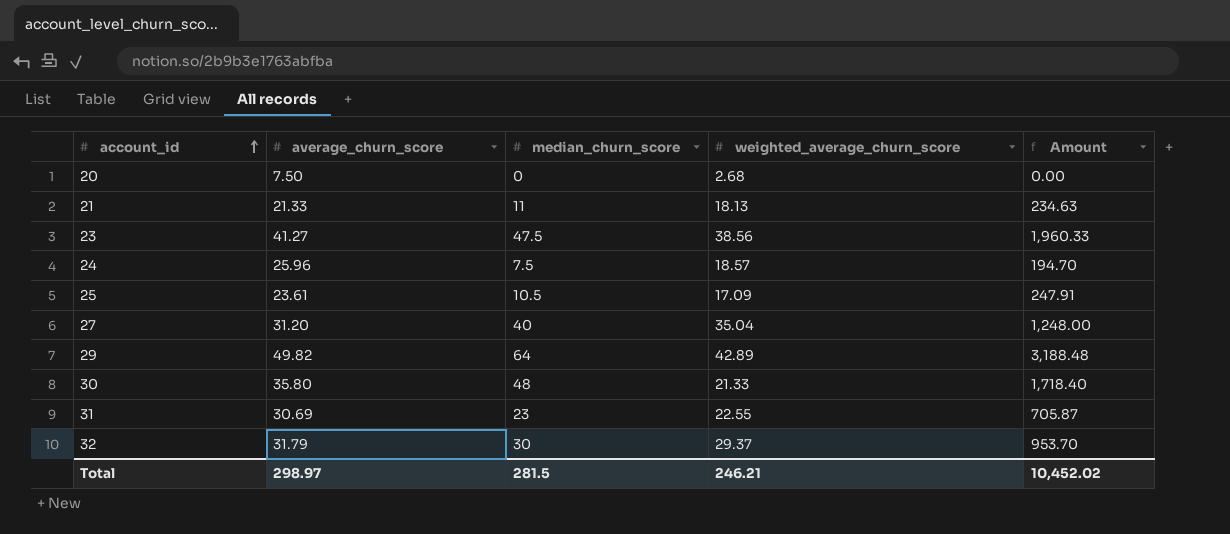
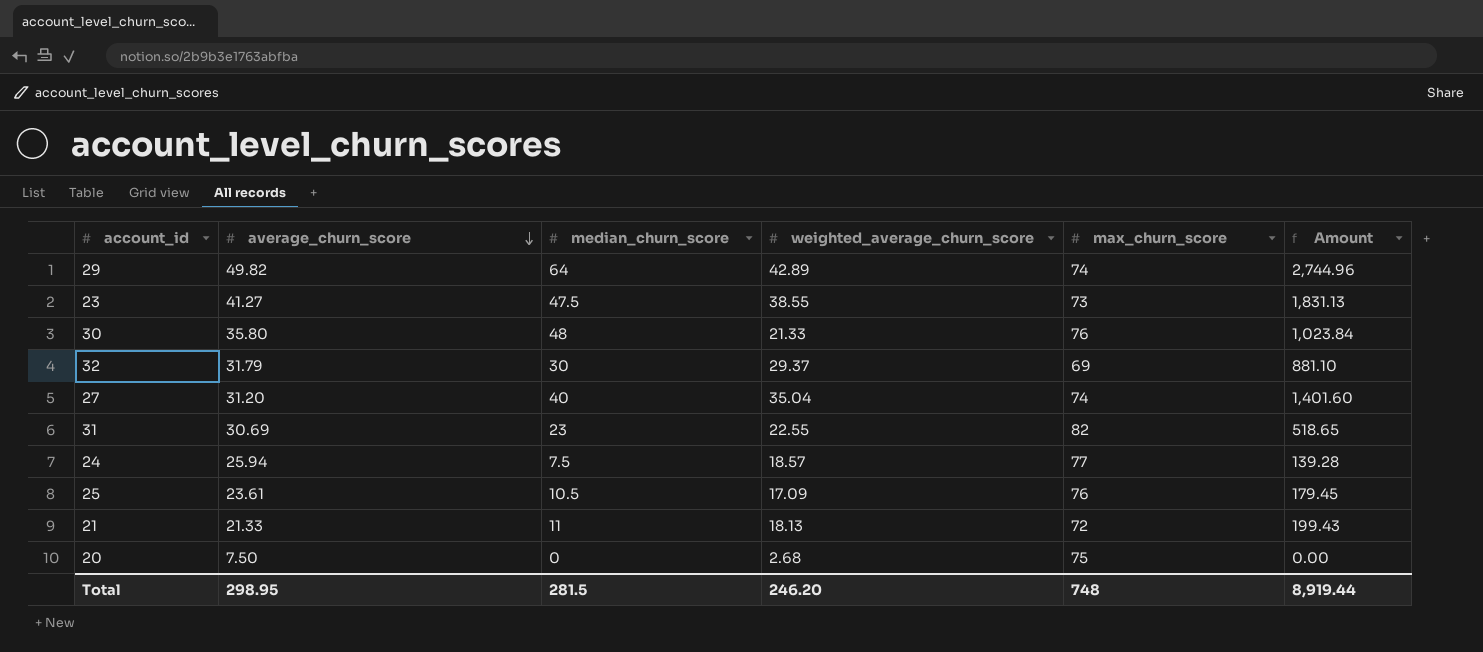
row order: account_id ascending -> average_churn_score descending
column max_churn_score | position: none -> 5
column Amount | formula: [average_churn_score] * [median_churn_score] -> [median_churn_score] * [weighted_average_churn_score]
23 | weighted_average_churn_score: 38.56 -> 38.55
24 | average_churn_score: 25.96 -> 25.94
Total | average_churn_score: 298.97 -> 298.95
Total | weighted_average_churn_score: 246.21 -> 246.20
Total | Amount: 10,452.02 -> 8,919.44

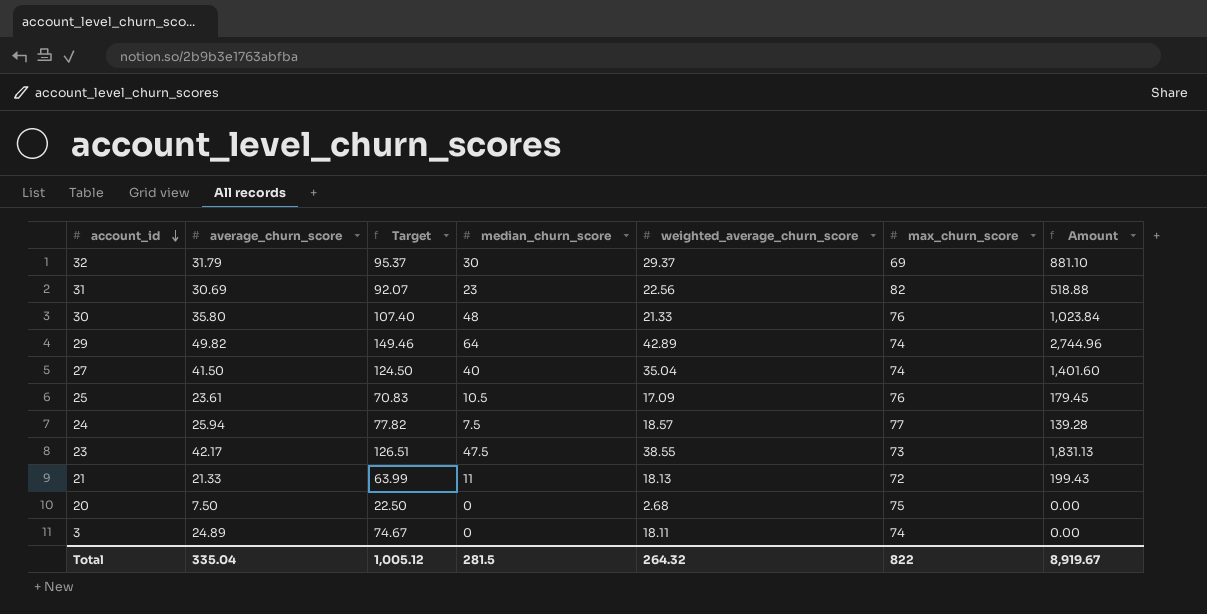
row order: average_churn_score descending -> account_id descending
column Target | formula: none -> [average_churn_score] * 3
31 | weighted_average_churn_score: 22.55 -> 22.56
31 | Amount: 518.65 -> 518.88
27 | average_churn_score: 31.20 -> 41.50
23 | average_churn_score: 41.27 -> 42.17
row 3: none -> 24.89 | 74.67 | 0 | 18.11 | 74 | 0.00
Total | average_churn_score: 298.95 -> 335.04
Total | weighted_average_churn_score: 246.20 -> 264.32
Total | max_churn_score: 748 -> 822
Total | Amount: 8,919.44 -> 8,919.67

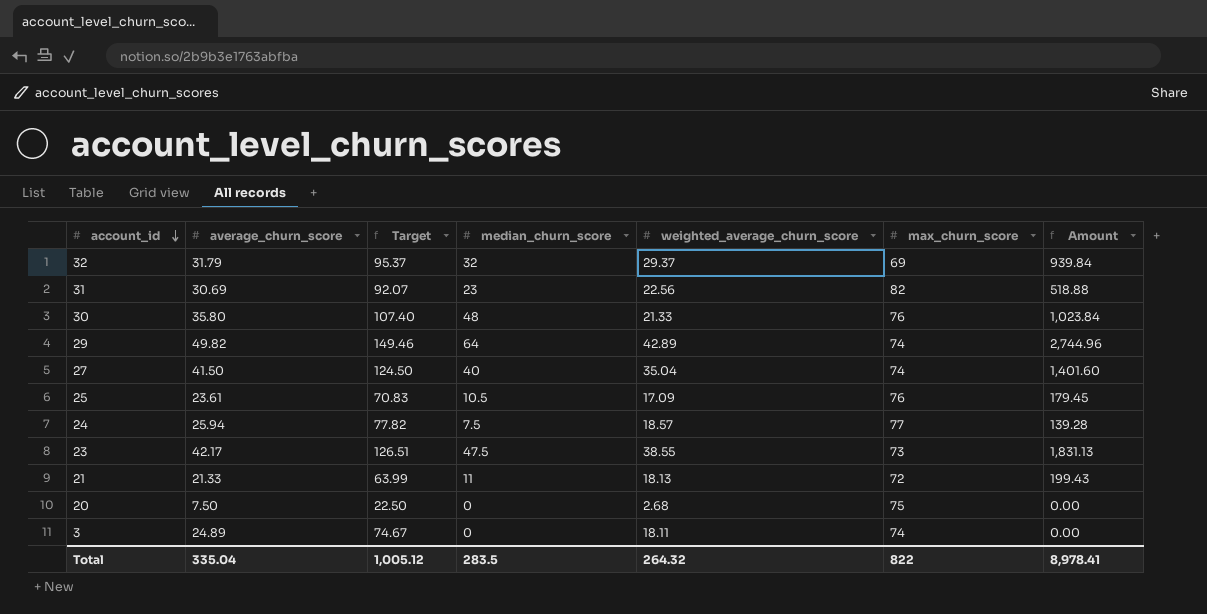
32 | median_churn_score: 30 -> 32
32 | Amount: 881.10 -> 939.84
Total | median_churn_score: 281.5 -> 283.5
Total | Amount: 8,919.67 -> 8,978.41

